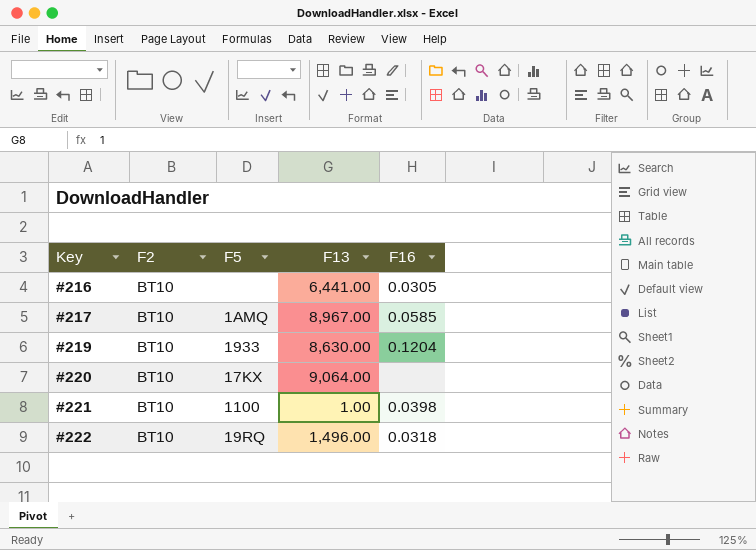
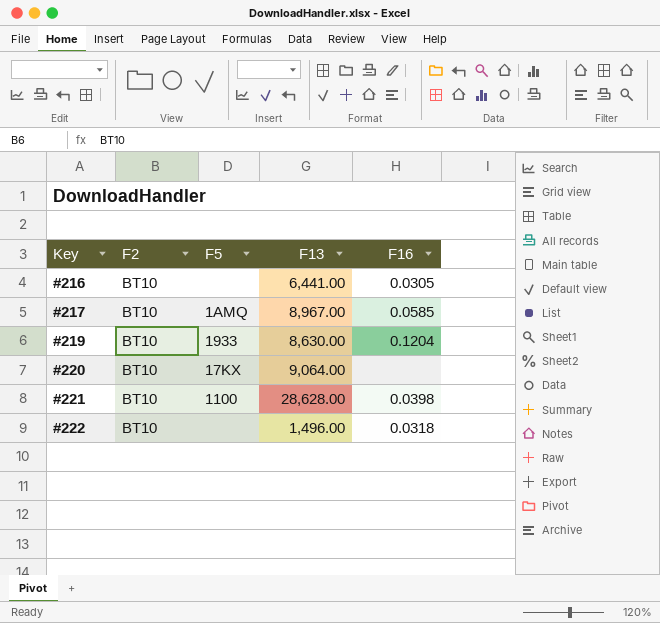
#221 | F13: 1.00 -> 28,628.00
#222 | F5: 19RQ -> none

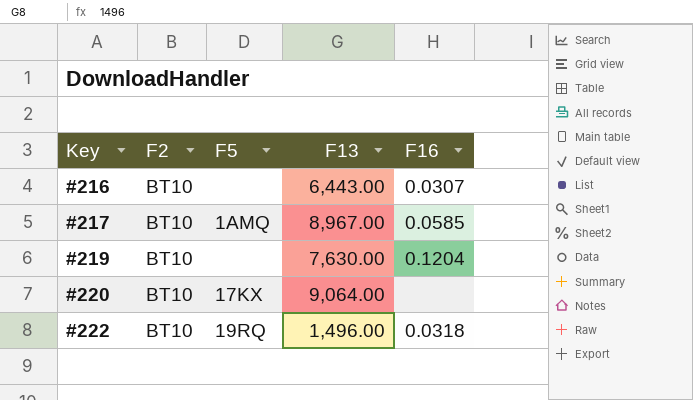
row #221: BT10 | 1100 | 28,628.00 | 0.0398 -> none
#216 | F13: 6,441.00 -> 6,443.00
#216 | F16: 0.0305 -> 0.0307
#219 | F5: 1933 -> none
#219 | F13: 8,630.00 -> 7,630.00
#222 | F5: none -> 19RQ

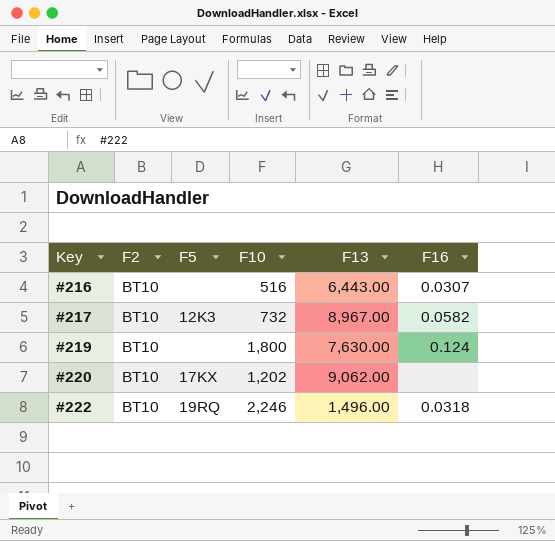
column F10 | position: none -> 4
#217 | F5: 1AMQ -> 12K3
#217 | F16: 0.0585 -> 0.0582
#219 | F16: 0.1204 -> 0.124
#220 | F13: 9,064.00 -> 9,062.00

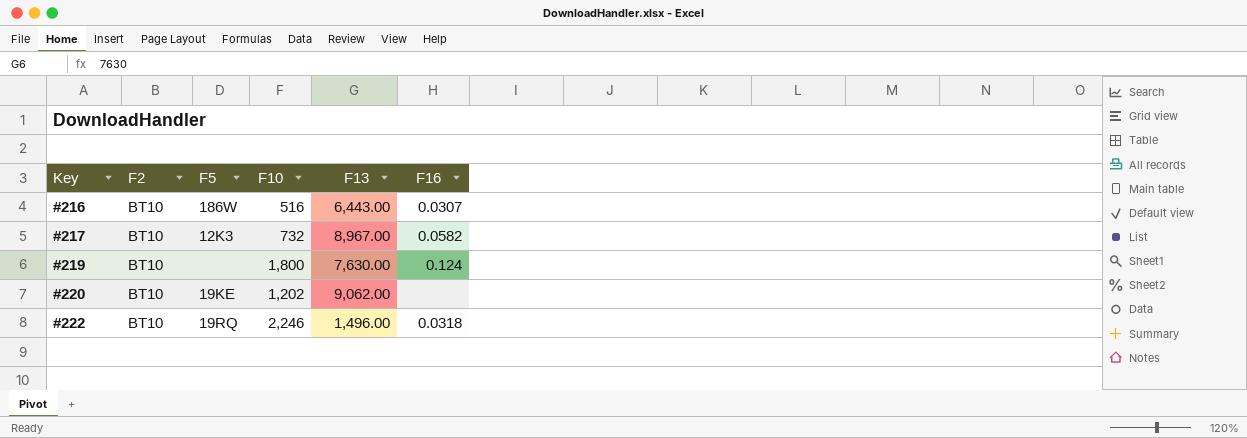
#216 | F5: none -> 186W
#220 | F5: 17KX -> 19KE

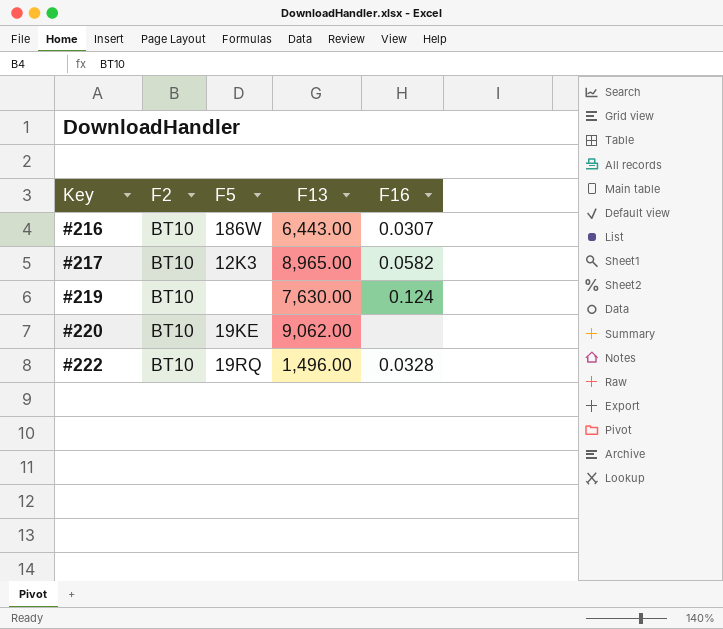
column F10 | position: 4 -> none
#217 | F13: 8,967.00 -> 8,965.00
#222 | F16: 0.0318 -> 0.0328

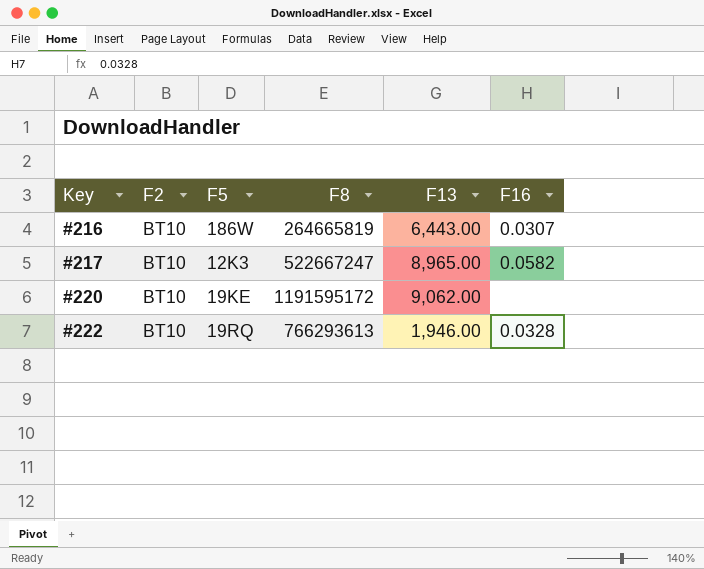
column F8 | position: none -> 4
row #219: BT10 | none | 7,630.00 | 0.124 -> none
#222 | F13: 1,496.00 -> 1,946.00

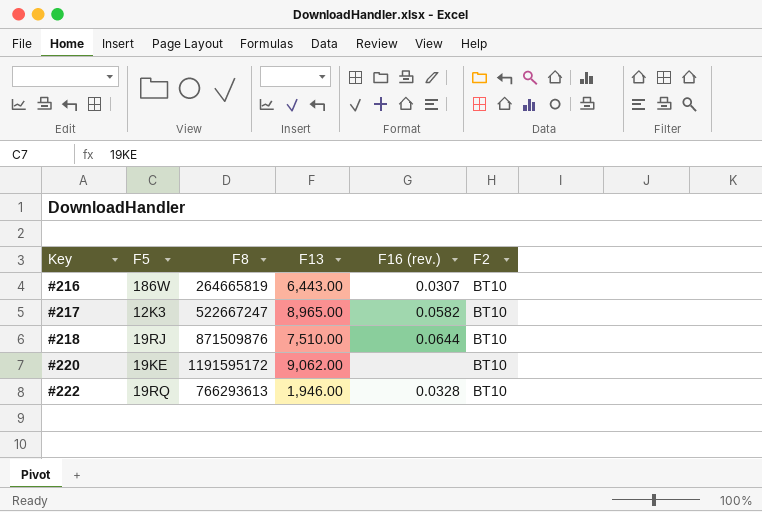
column name: F16 -> F16 (rev.)
column F2 | position: 2 -> 6
row #218: none -> 19RJ | 871509876 | 7,510.00 | 0.0644 | BT10

